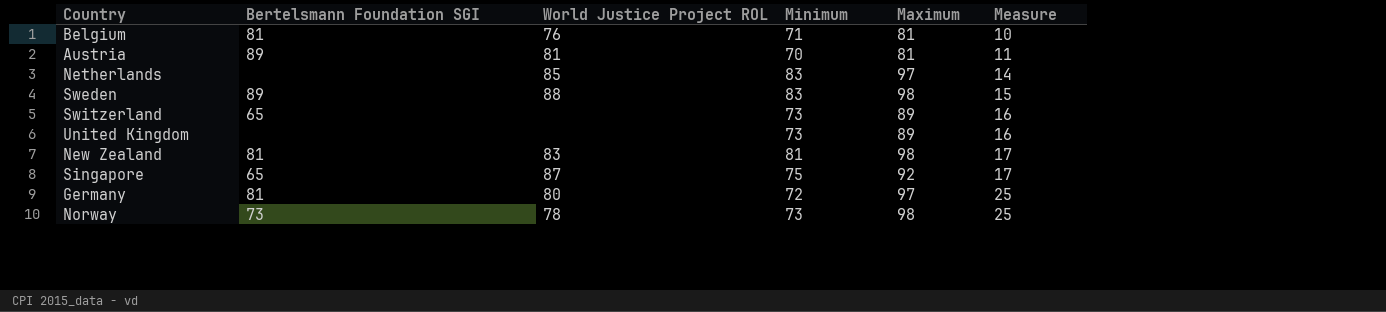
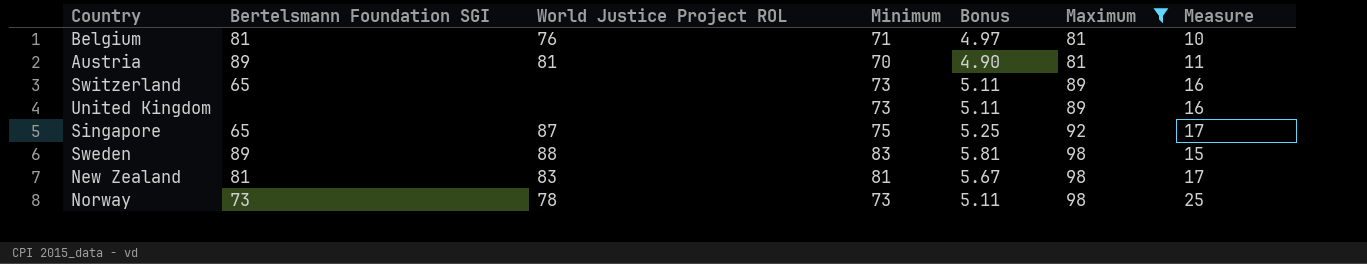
filter: none -> Maximum != 97
row order: Measure ascending -> Maximum ascending
column Bonus | formula: none -> [Minimum] * 0.07

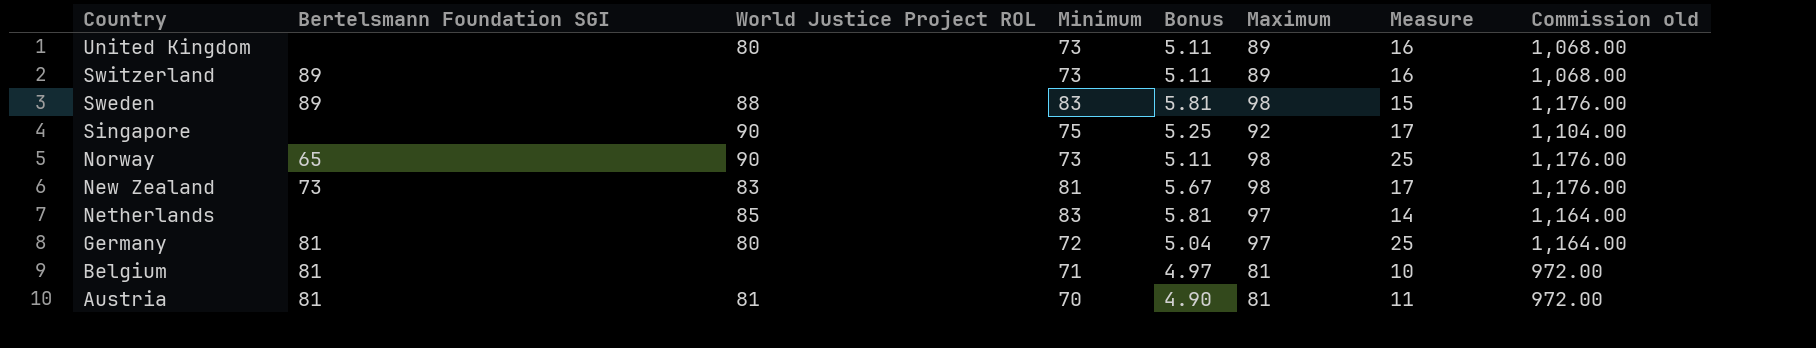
filter: Maximum != 97 -> none
row order: Maximum ascending -> Country descending
column Commission old | formula: none -> [Maximum] * 12
United Kingdom | World Justice Project ROL: none -> 80
Switzerland | Bertelsmann Foundation SGI: 65 -> 89
Singapore | Bertelsmann Foundation SGI: 65 -> none
Singapore | World Justice Project ROL: 87 -> 90
Norway | Bertelsmann Foundation SGI: 73 -> 65
Norway | World Justice Project ROL: 78 -> 90
New Zealand | Bertelsmann Foundation SGI: 81 -> 73
Belgium | World Justice Project ROL: 76 -> none
Austria | Bertelsmann Foundation SGI: 89 -> 81

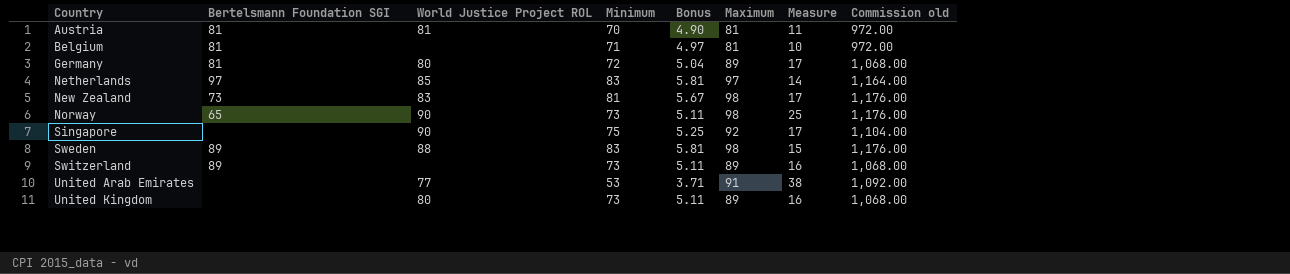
row order: Country descending -> Country ascending
Germany | Maximum: 97 -> 89
Germany | Measure: 25 -> 17
Germany | Commission old: 1,164.00 -> 1,068.00
Netherlands | Bertelsmann Foundation SGI: none -> 97
row United Arab Emirates: none -> none | 77 | 53 | 3.71 | 91 | 38 | 1,092.00

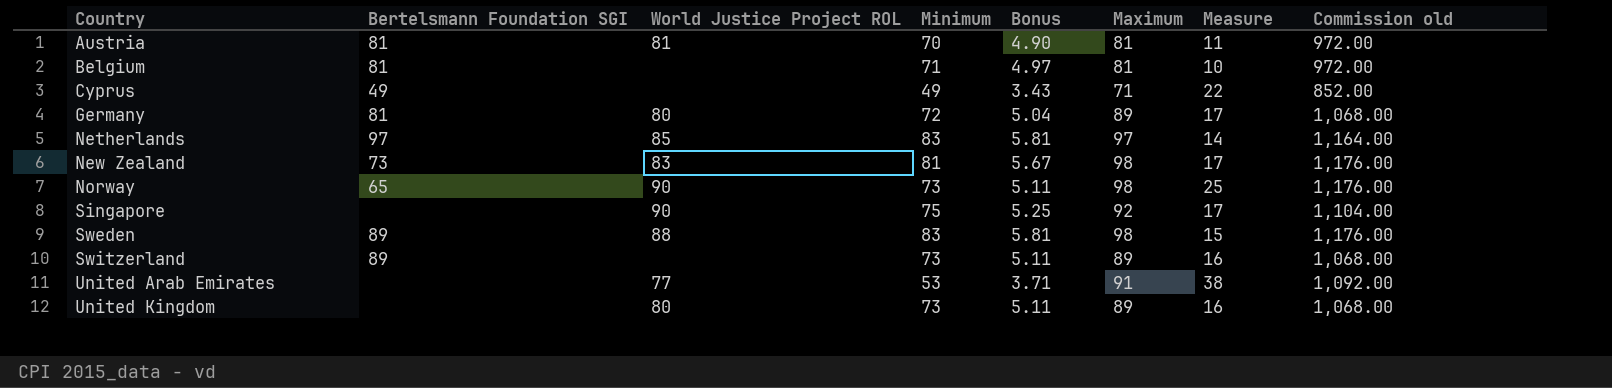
row Cyprus: none -> 49 | none | 49 | 3.43 | 71 | 22 | 852.00

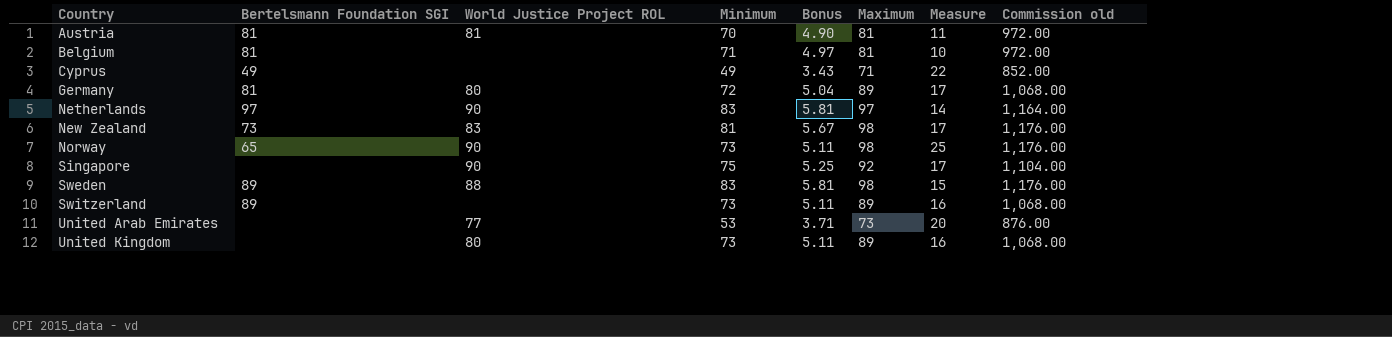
Netherlands | World Justice Project ROL: 85 -> 90
United Arab Emirates | Maximum: 91 -> 73
United Arab Emirates | Measure: 38 -> 20
United Arab Emirates | Commission old: 1,092.00 -> 876.00

